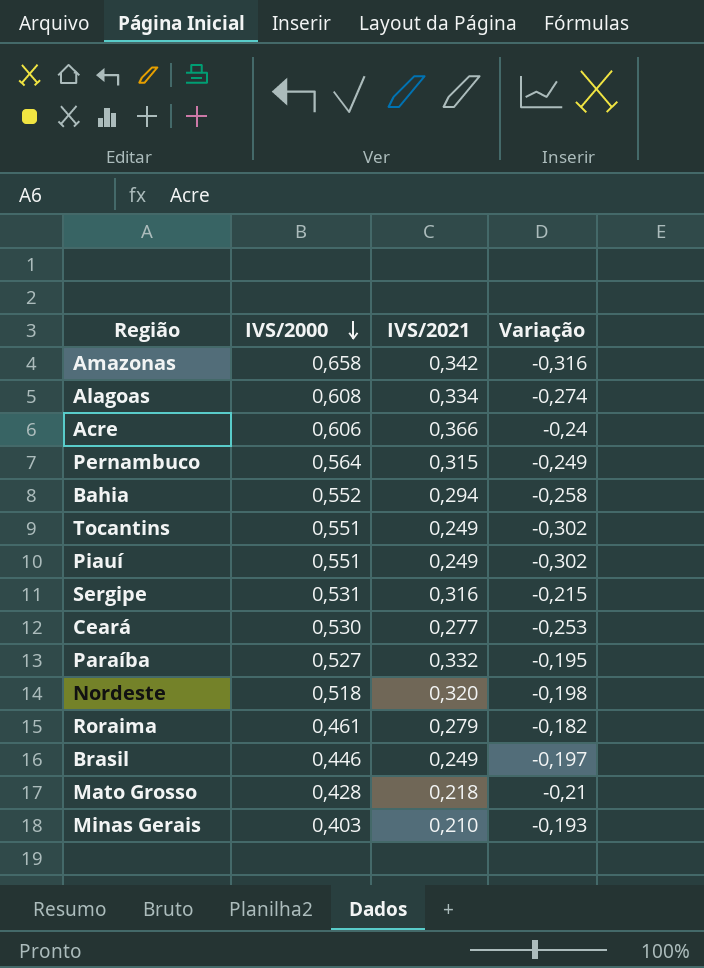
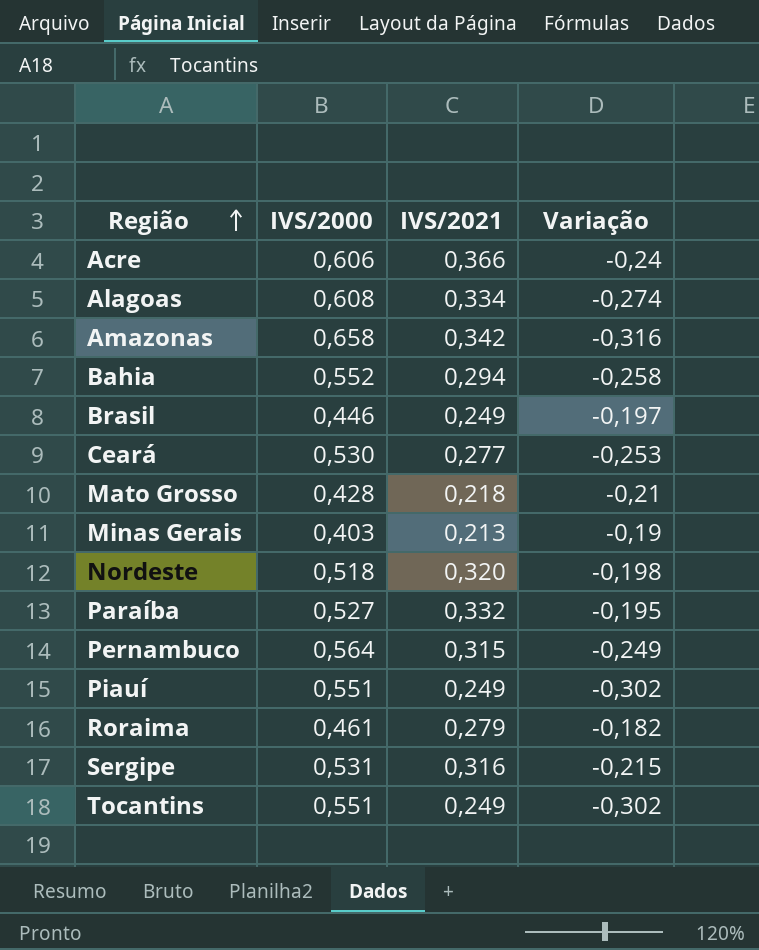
row order: IVS/2000 descending -> Região ascending
Minas Gerais | IVS/2021: 0,210 -> 0,213
Minas Gerais | Variação: -0,193 -> -0,19

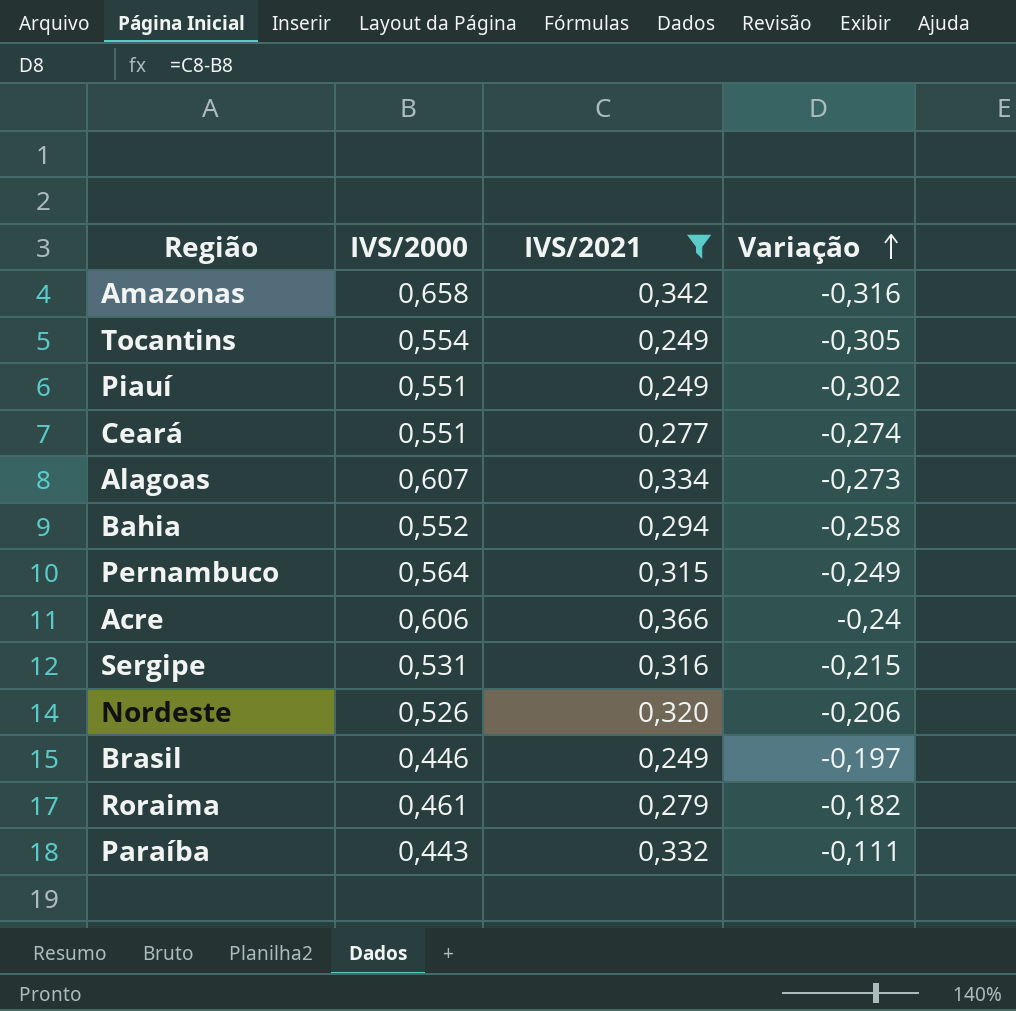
filter: none -> IVS/2021 >= 0,249
row order: Região ascending -> Variação ascending
Tocantins | IVS/2000: 0,551 -> 0,554
Tocantins | Variação: -0,302 -> -0,305
Ceará | IVS/2000: 0,530 -> 0,551
Ceará | Variação: -0,253 -> -0,274
Alagoas | IVS/2000: 0,608 -> 0,607
Alagoas | Variação: -0,274 -> -0,273
Nordeste | IVS/2000: 0,518 -> 0,526
Nordeste | Variação: -0,198 -> -0,206
Paraíba | IVS/2000: 0,527 -> 0,443
Paraíba | Variação: -0,195 -> -0,111

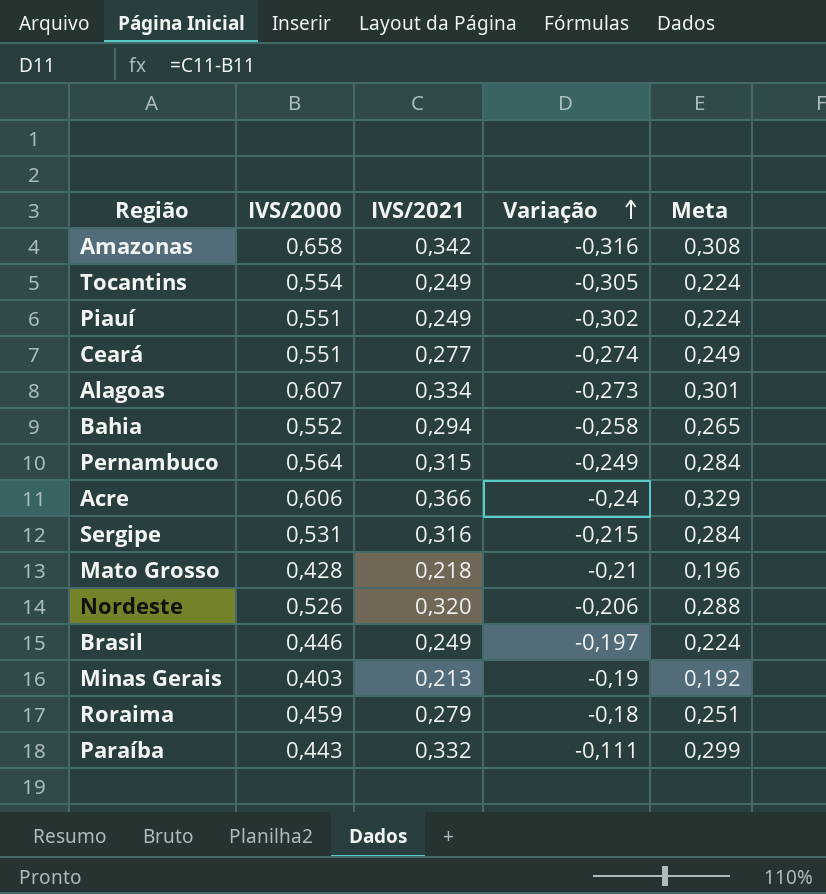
filter: IVS/2021 >= 0,249 -> none
column Meta | formula: none -> [IVS/2021] * 0,9
Roraima | IVS/2000: 0,461 -> 0,459
Roraima | Variação: -0,182 -> -0,18

